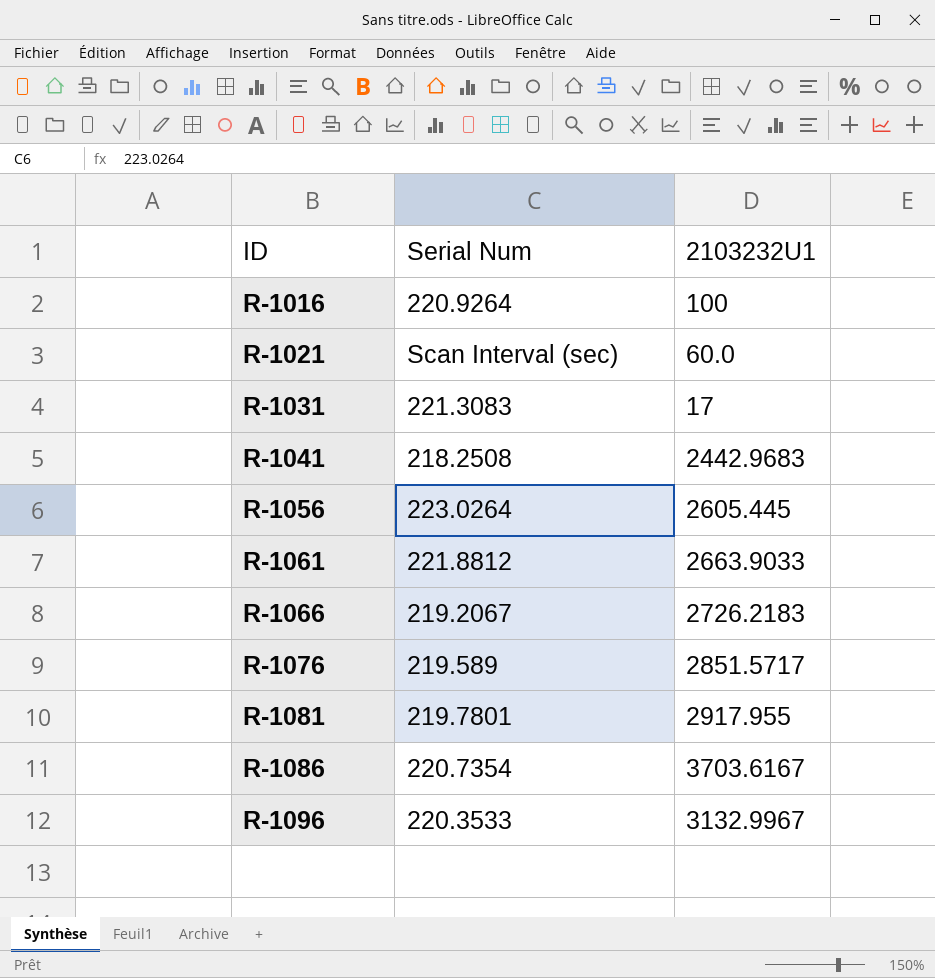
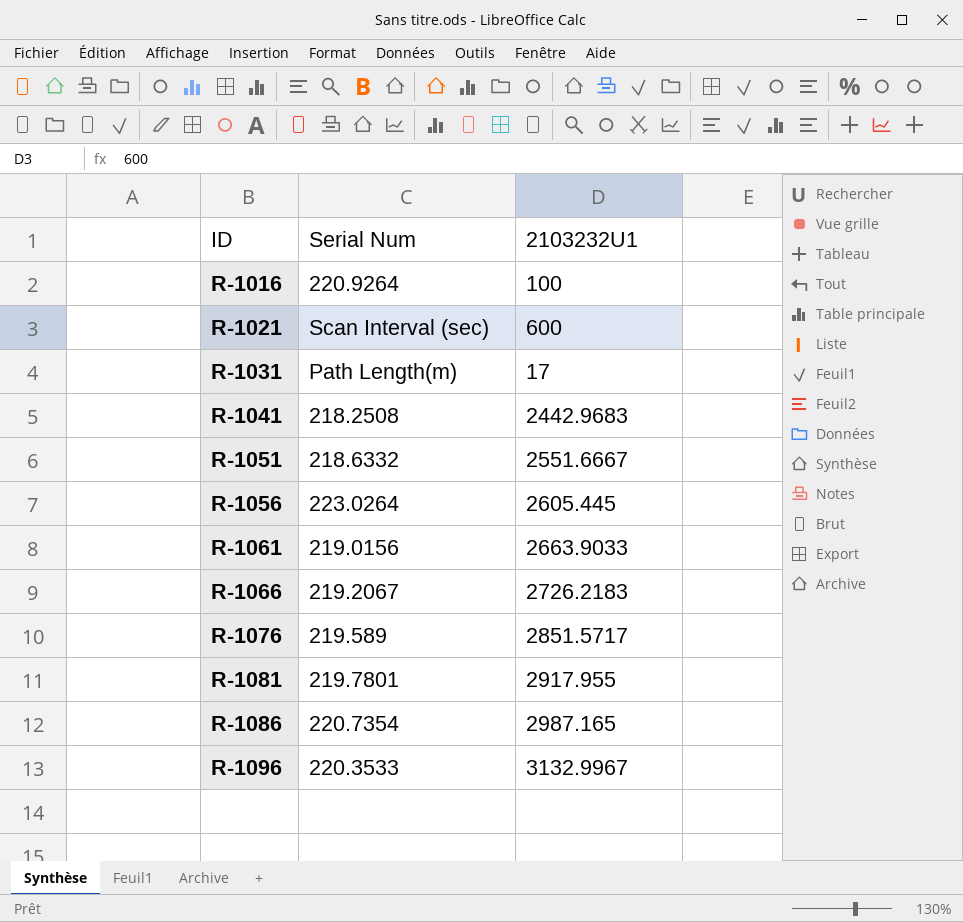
R-1021 | 2103232U1: 60.0 -> 600
R-1031 | Serial Num: 221.3083 -> Path Length(m)
row R-1051: none -> 218.6332 | 2551.6667
R-1061 | Serial Num: 221.8812 -> 219.0156
R-1086 | 2103232U1: 3703.6167 -> 2987.165

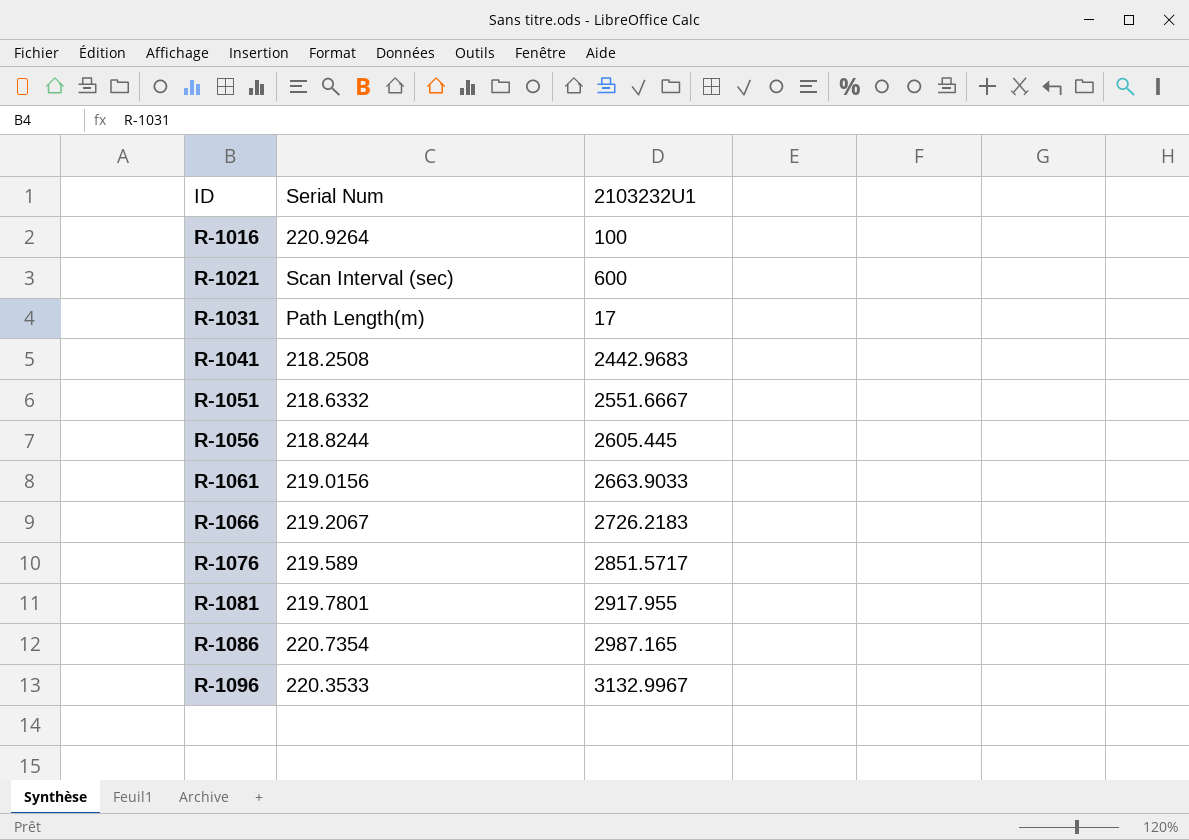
R-1056 | Serial Num: 223.0264 -> 218.8244

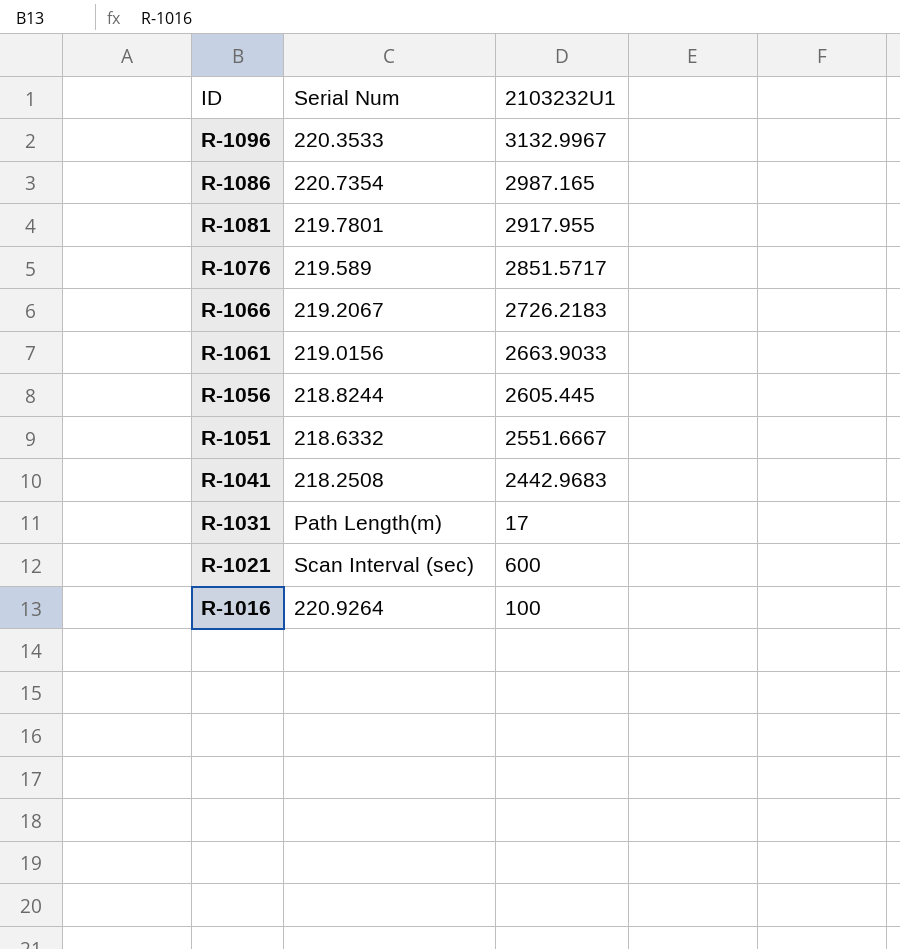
row order: ID ascending -> ID descending

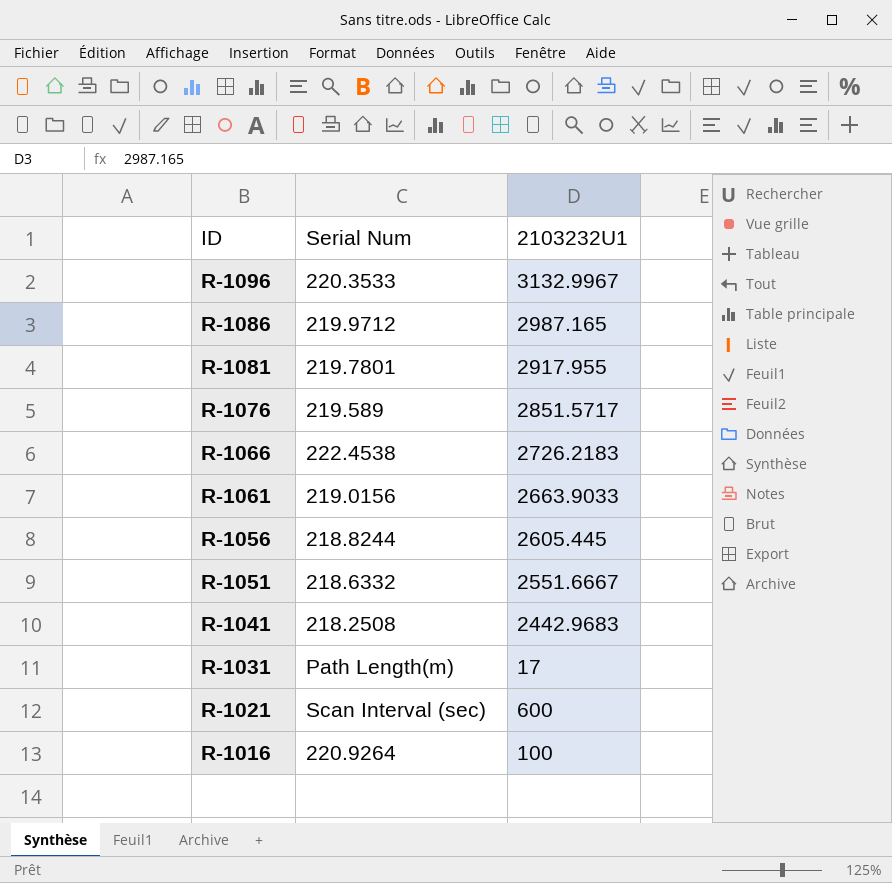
R-1086 | Serial Num: 220.7354 -> 219.9712
R-1066 | Serial Num: 219.2067 -> 222.4538

